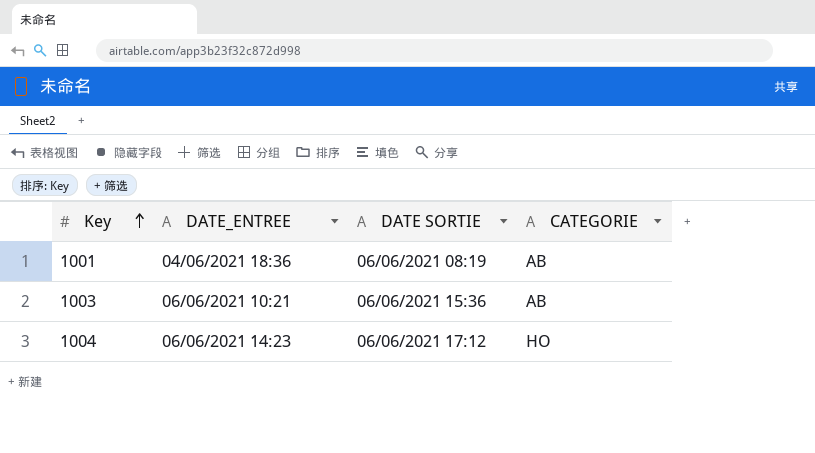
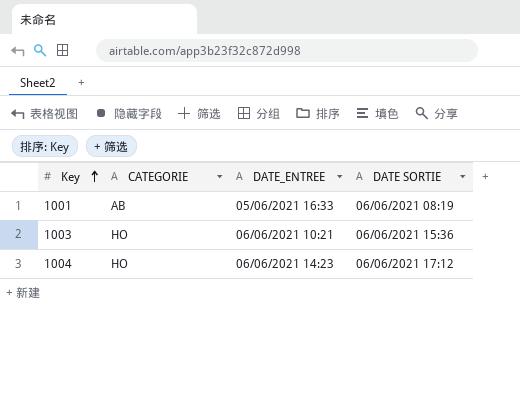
column CATEGORIE | position: 4 -> 2
1001 | DATE_ENTREE: 04/06/2021 18:36 -> 05/06/2021 16:33
1003 | CATEGORIE: AB -> HO

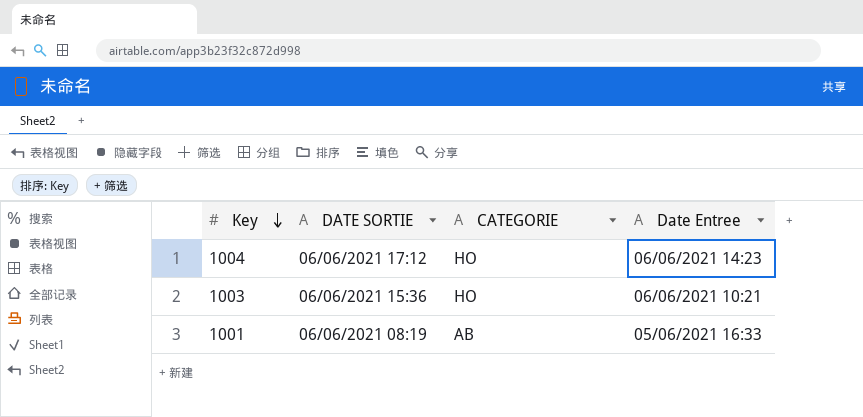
row order: Key ascending -> Key descending
column DATE SORTIE | position: 4 -> 2
column name: DATE_ENTREE -> Date Entree

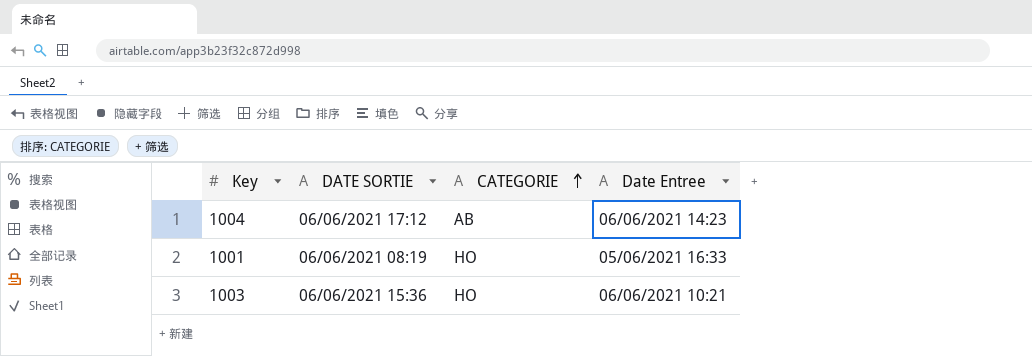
row order: Key descending -> CATEGORIE ascending
1004 | CATEGORIE: HO -> AB
1001 | CATEGORIE: AB -> HO

